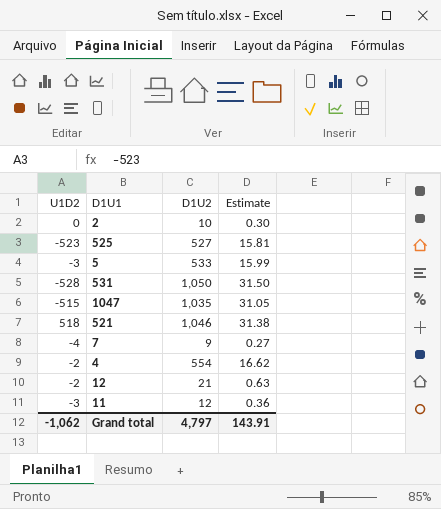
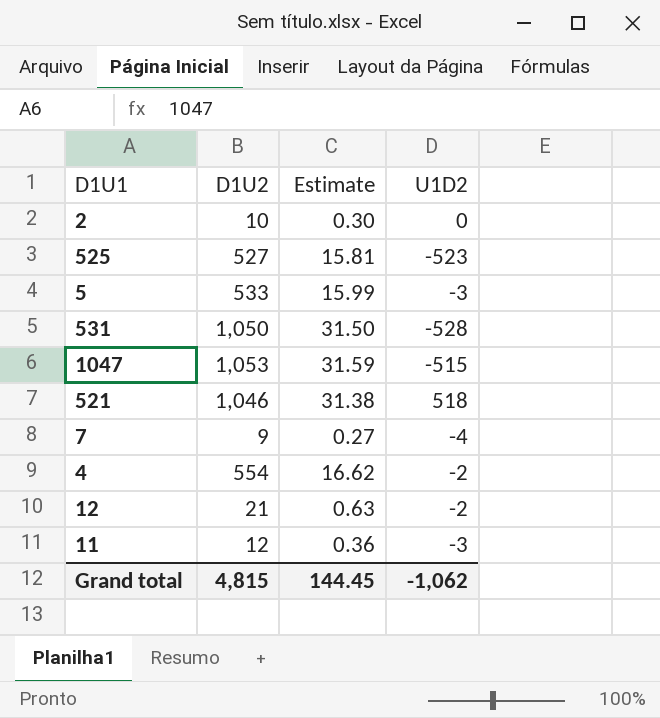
column U1D2 | position: 1 -> 4
1047 | D1U2: 1,035 -> 1,053
1047 | Estimate: 31.05 -> 31.59
Grand total | D1U2: 4,797 -> 4,815
Grand total | Estimate: 143.91 -> 144.45

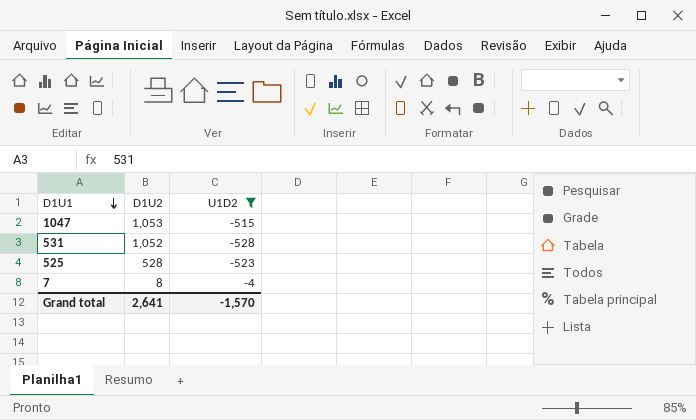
filter: none -> U1D2 <= -4
row order: none -> D1U1 descending
column Estimate | formula: [D1U2] * 0.03 -> none
531 | D1U2: 1,050 -> 1,052
525 | D1U2: 527 -> 528
7 | D1U2: 9 -> 8
Grand total | D1U2: 4,815 -> 2,641
Grand total | U1D2: -1,062 -> -1,570

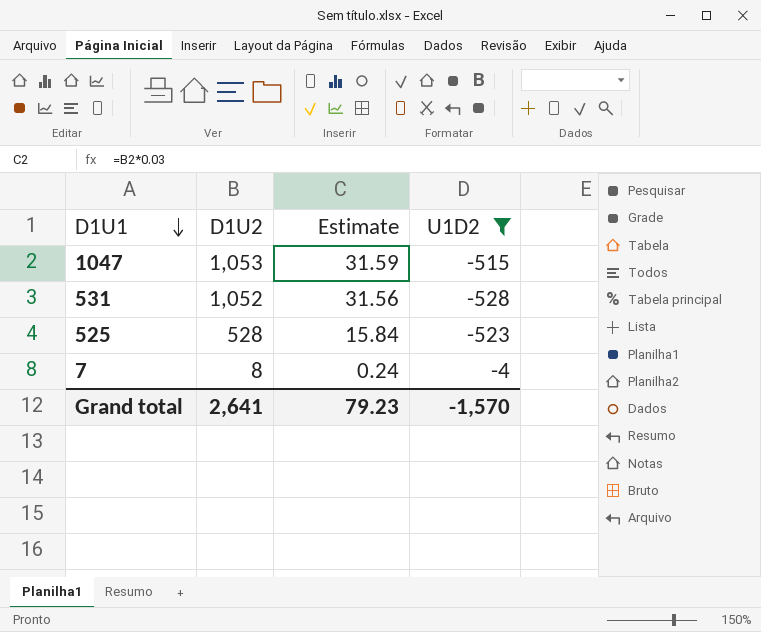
column Estimate | formula: none -> [D1U2] * 0.03

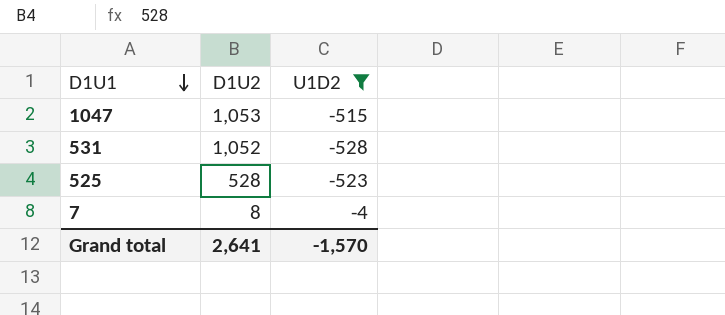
column Estimate | formula: [D1U2] * 0.03 -> none

